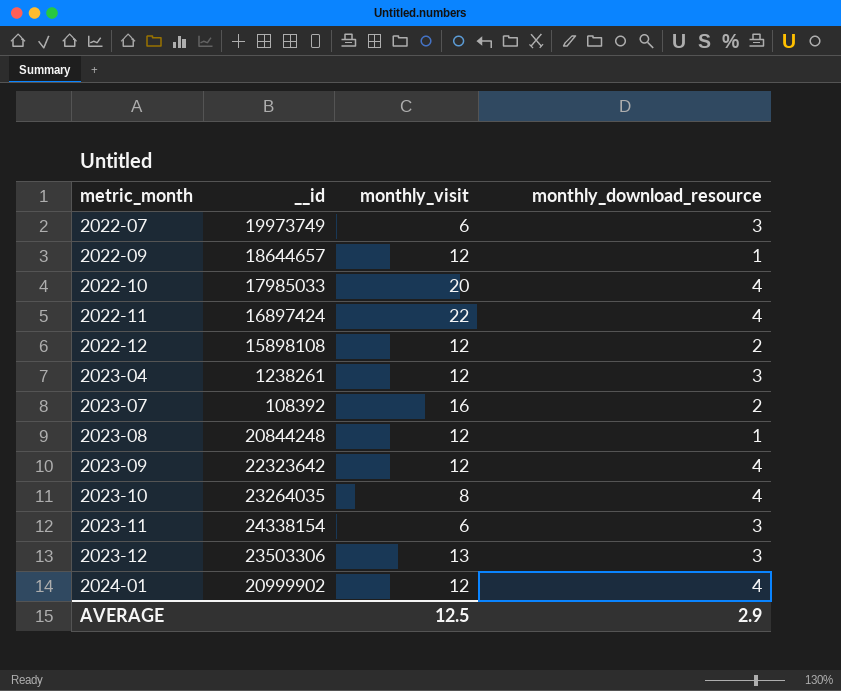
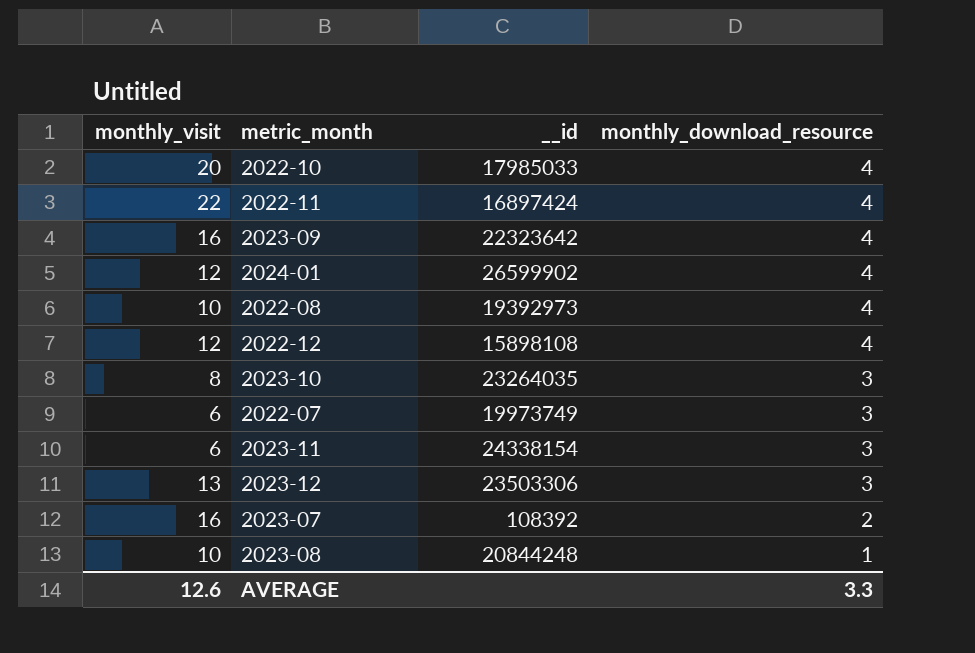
row order: metric_month ascending -> monthly_download_resource descending
column monthly_visit | position: 3 -> 1
row 2022-09: 18644657 | 12 | 1 -> none
row 2023-04: 1238261 | 12 | 3 -> none
2023-09 | monthly_visit: 12 -> 16
2024-01 | __id: 20999902 -> 26599902
row 2022-08: none -> 10 | 19392973 | 4
2022-12 | monthly_download_resource: 2 -> 4
2023-10 | monthly_download_resource: 4 -> 3
2023-08 | monthly_visit: 12 -> 10
AVERAGE | monthly_visit: 12.5 -> 12.6
AVERAGE | monthly_download_resource: 2.9 -> 3.3

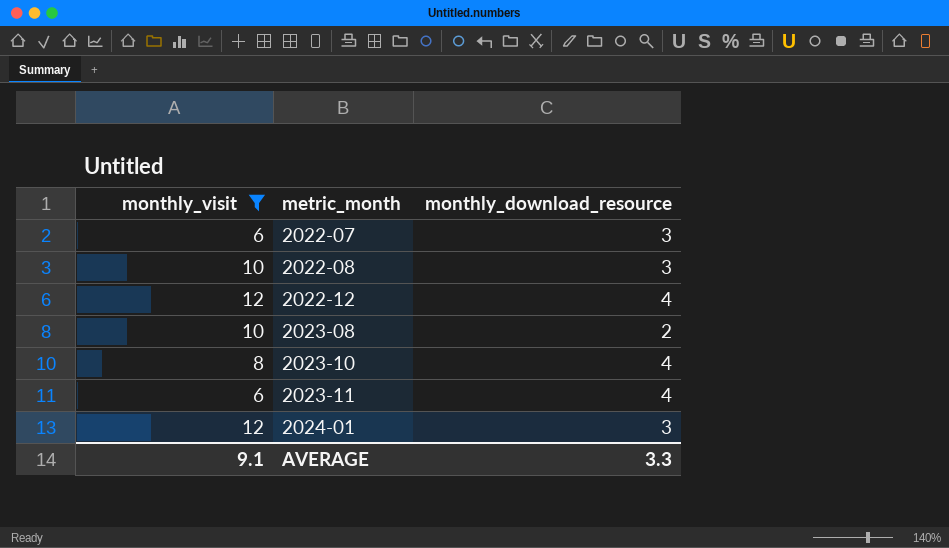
filter: none -> monthly_visit <= 12
row order: monthly_download_resource descending -> metric_month ascending
column __id | position: 3 -> none
2022-08 | monthly_download_resource: 4 -> 3
2023-08 | monthly_download_resource: 1 -> 2
2023-10 | monthly_download_resource: 3 -> 4
2023-11 | monthly_download_resource: 3 -> 4
2024-01 | monthly_download_resource: 4 -> 3
AVERAGE | monthly_visit: 12.6 -> 9.1

